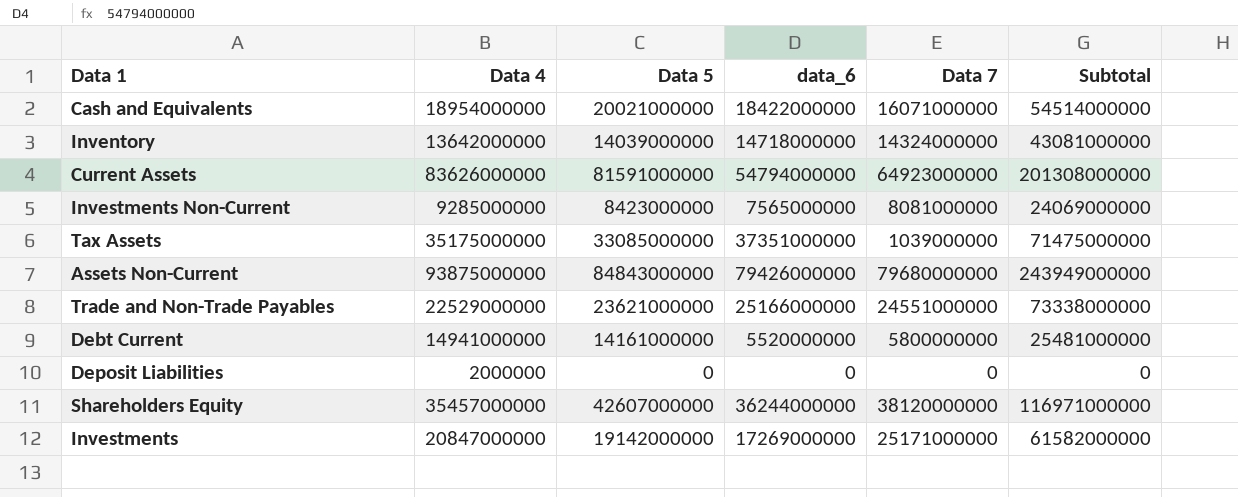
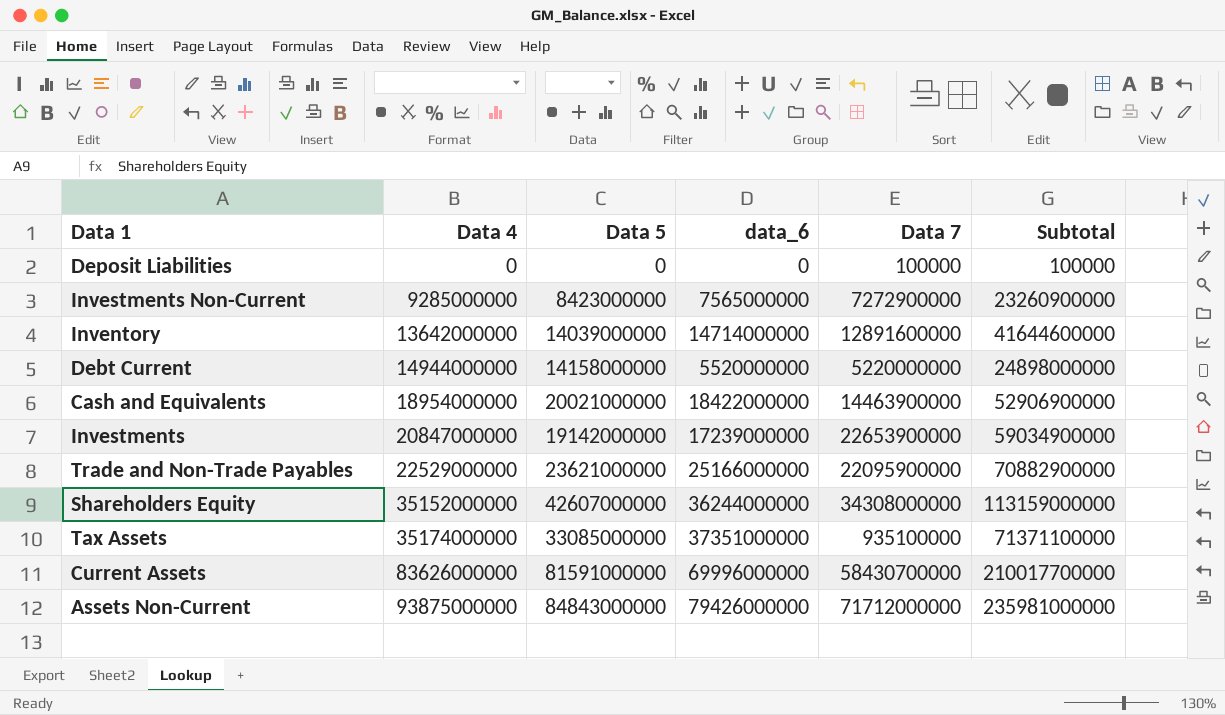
row order: none -> Data 4 ascending
Deposit Liabilities | Data 4: 2000000 -> 0
Deposit Liabilities | Data 7: 0 -> 100000
Deposit Liabilities | Subtotal: 0 -> 100000
Investments Non-Current | Data 7: 8081000000 -> 7272900000
Investments Non-Current | Subtotal: 24069000000 -> 23260900000
Inventory | data_6: 14718000000 -> 14714000000
Inventory | Data 7: 14324000000 -> 12891600000
Inventory | Subtotal: 43081000000 -> 41644600000
Debt Current | Data 4: 14941000000 -> 14944000000
Debt Current | Data 5: 14161000000 -> 14158000000
Debt Current | Data 7: 5800000000 -> 5220000000
Debt Current | Subtotal: 25481000000 -> 24898000000
Cash and Equivalents | Data 7: 16071000000 -> 14463900000
Cash and Equivalents | Subtotal: 54514000000 -> 52906900000
Investments | data_6: 17269000000 -> 17239000000
Investments | Data 7: 25171000000 -> 22653900000
Investments | Subtotal: 61582000000 -> 59034900000
Trade and Non-Trade Payables | Data 7: 24551000000 -> 22095900000
Trade and Non-Trade Payables | Subtotal: 73338000000 -> 70882900000
Shareholders Equity | Data 4: 35457000000 -> 35152000000
Shareholders Equity | Data 7: 38120000000 -> 34308000000
Shareholders Equity | Subtotal: 116971000000 -> 113159000000
Tax Assets | Data 4: 35175000000 -> 35174000000
Tax Assets | Data 7: 1039000000 -> 935100000
Tax Assets | Subtotal: 71475000000 -> 71371100000
Current Assets | data_6: 54794000000 -> 69996000000
Current Assets | Data 7: 64923000000 -> 58430700000
Current Assets | Subtotal: 201308000000 -> 210017700000
Assets Non-Current | Data 7: 79680000000 -> 71712000000
Assets Non-Current | Subtotal: 243949000000 -> 235981000000

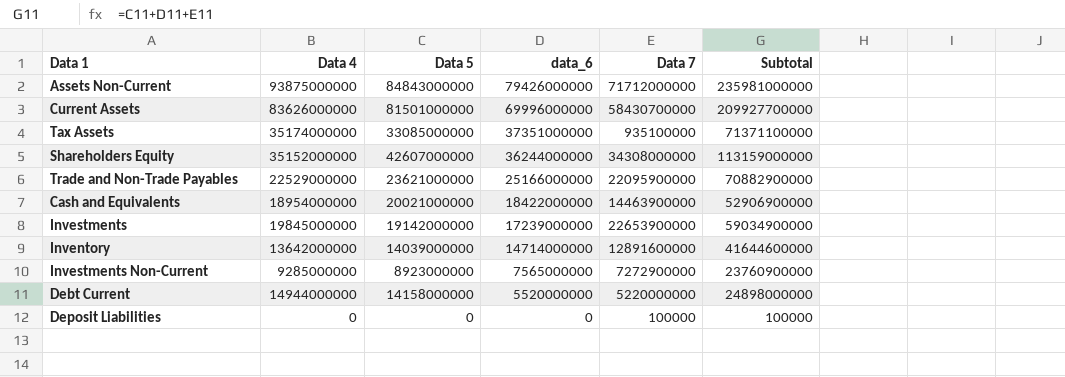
row order: Data 4 ascending -> data_6 descending
Current Assets | Data 5: 81591000000 -> 81501000000
Current Assets | Subtotal: 210017700000 -> 209927700000
Investments | Data 4: 20847000000 -> 19845000000
Investments Non-Current | Data 5: 8423000000 -> 8923000000
Investments Non-Current | Subtotal: 23260900000 -> 23760900000

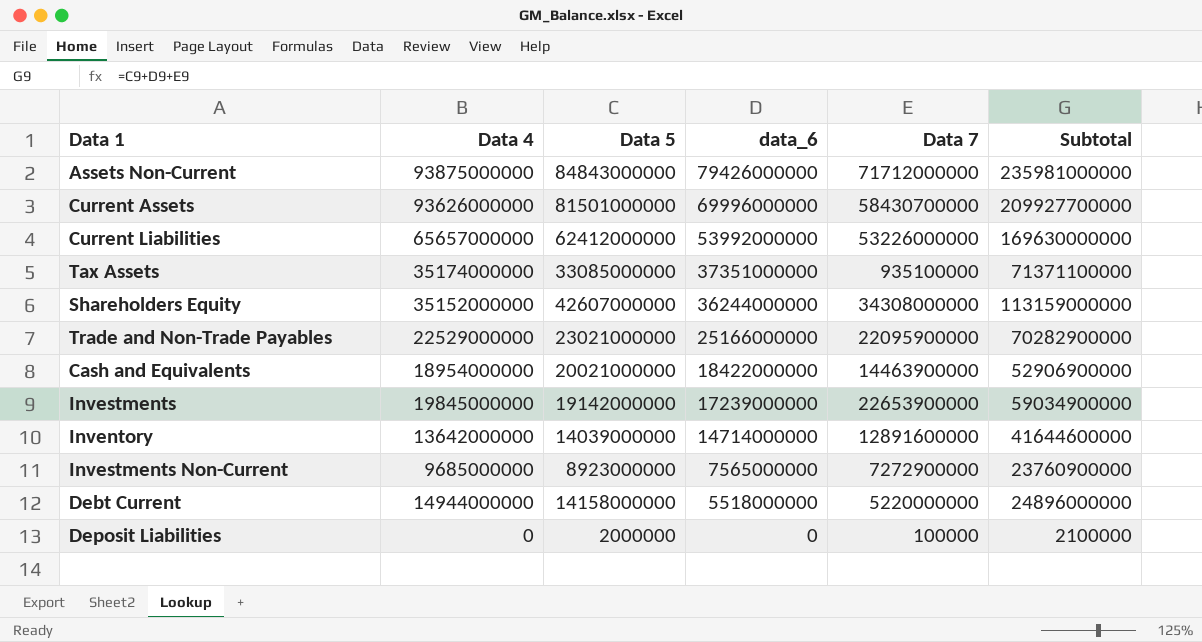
Current Assets | Data 4: 83626000000 -> 93626000000
row Current Liabilities: none -> 65657000000 | 62412000000 | 53992000000 | 53226000000 | 169630000000
Trade and Non-Trade Payables | Data 5: 23621000000 -> 23021000000
Trade and Non-Trade Payables | Subtotal: 70882900000 -> 70282900000
Investments Non-Current | Data 4: 9285000000 -> 9685000000
Debt Current | data_6: 5520000000 -> 5518000000
Debt Current | Subtotal: 24898000000 -> 24896000000
Deposit Liabilities | Data 5: 0 -> 2000000
Deposit Liabilities | Subtotal: 100000 -> 2100000

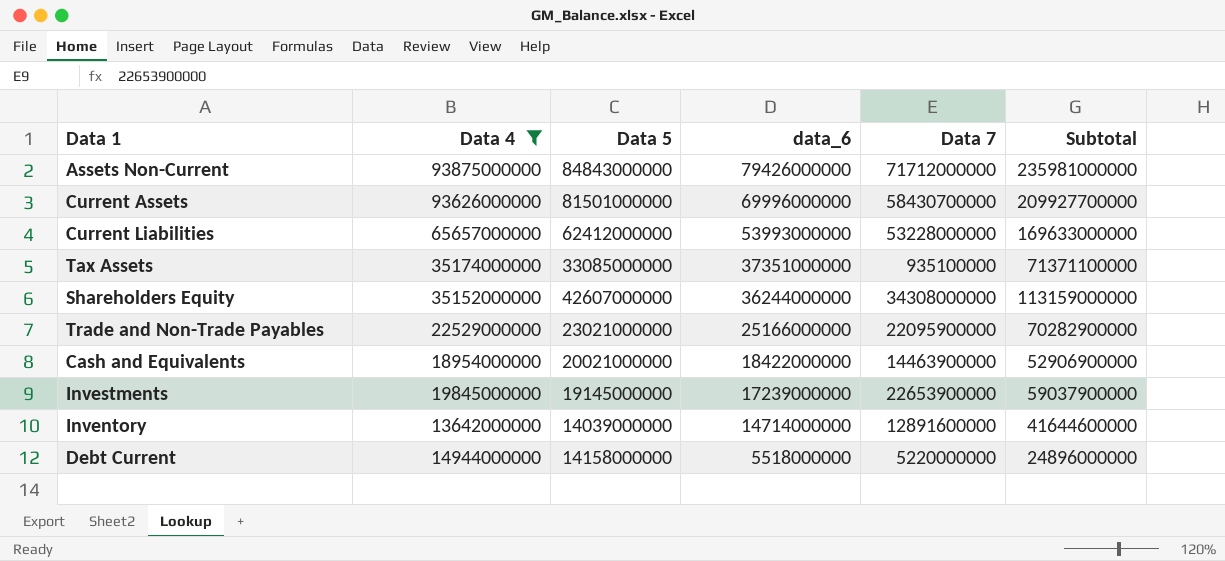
filter: none -> Data 4 >= 13642000000
Current Liabilities | data_6: 53992000000 -> 53993000000
Current Liabilities | Data 7: 53226000000 -> 53228000000
Current Liabilities | Subtotal: 169630000000 -> 169633000000
Investments | Data 5: 19142000000 -> 19145000000
Investments | Subtotal: 59034900000 -> 59037900000

